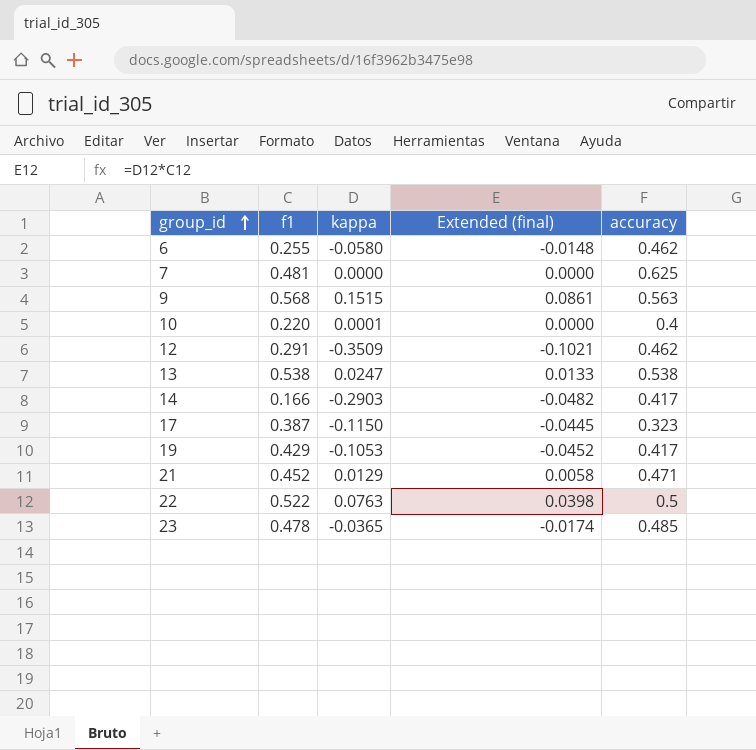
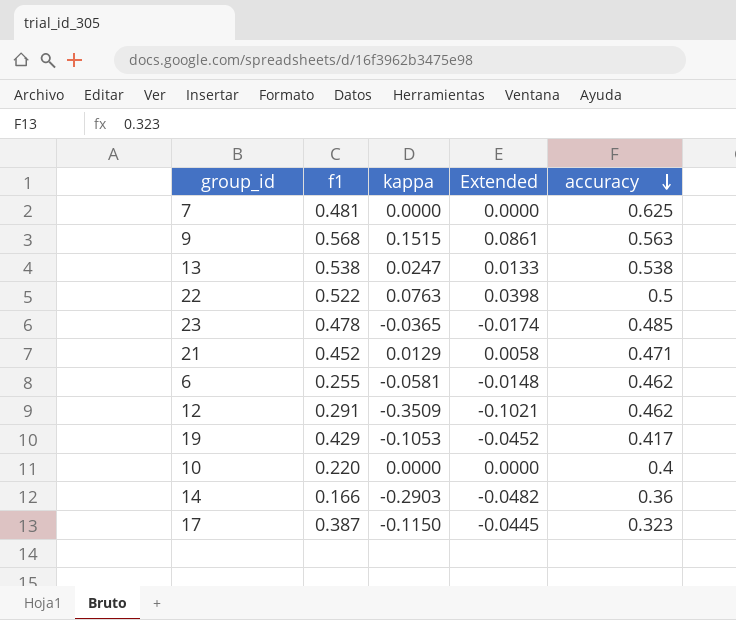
row order: group_id ascending -> accuracy descending
column name: Extended (final) -> Extended
6 | kappa: -0.0580 -> -0.0581
10 | kappa: 0.0001 -> 0.0000
14 | accuracy: 0.417 -> 0.36

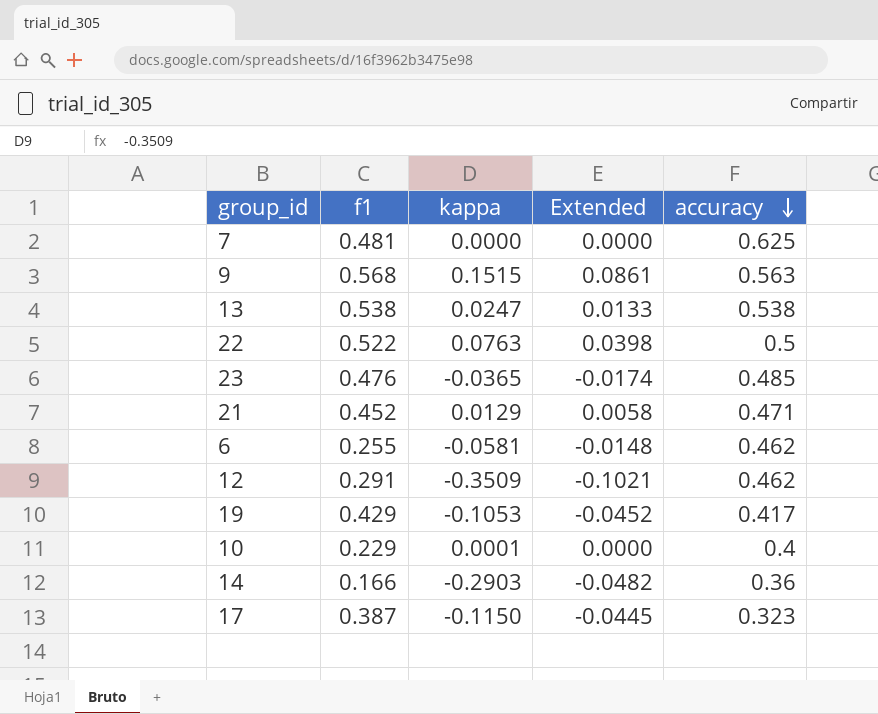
23 | f1: 0.478 -> 0.476
10 | f1: 0.220 -> 0.229
10 | kappa: 0.0000 -> 0.0001

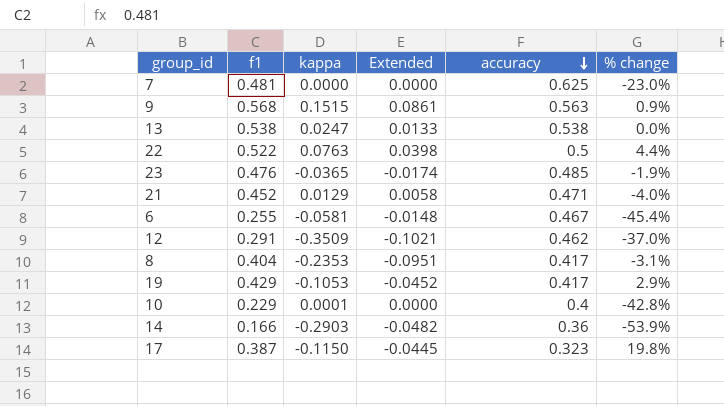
column % change | formula: none -> ([f1] - [accuracy]) / [accuracy]
6 | accuracy: 0.462 -> 0.467
row 8: none -> 0.404 | -0.2353 | -0.0951 | 0.417 | -3.1%

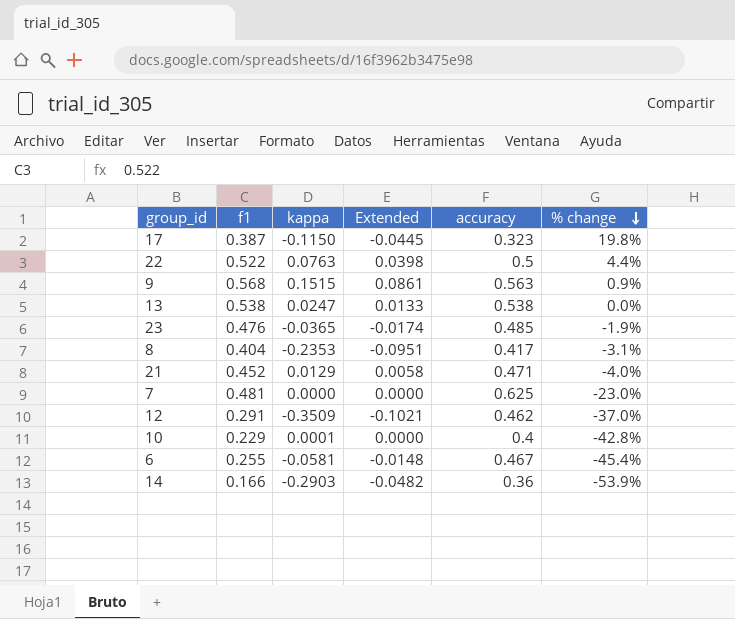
row order: accuracy descending -> % change descending
row 19: 0.429 | -0.1053 | -0.0452 | 0.417 | 2.9% -> none

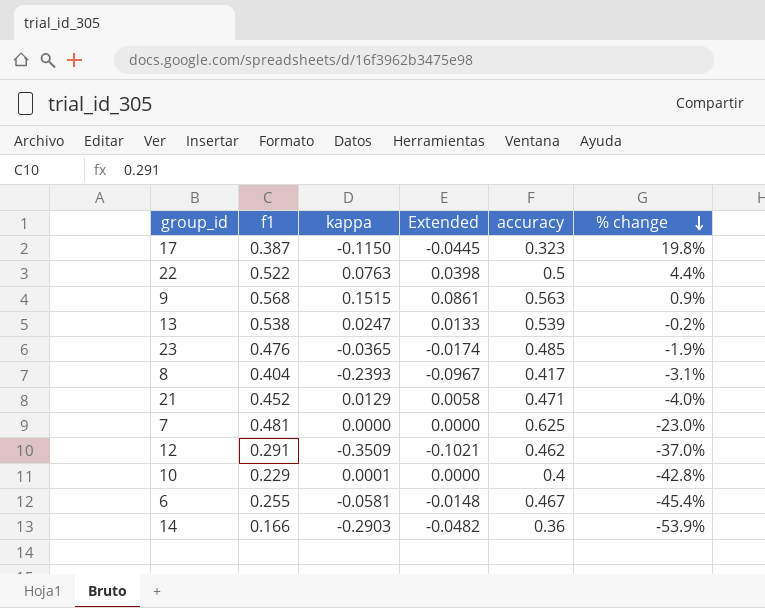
13 | accuracy: 0.538 -> 0.539
13 | % change: 0.0% -> -0.2%
8 | kappa: -0.2353 -> -0.2393
8 | Extended: -0.0951 -> -0.0967

